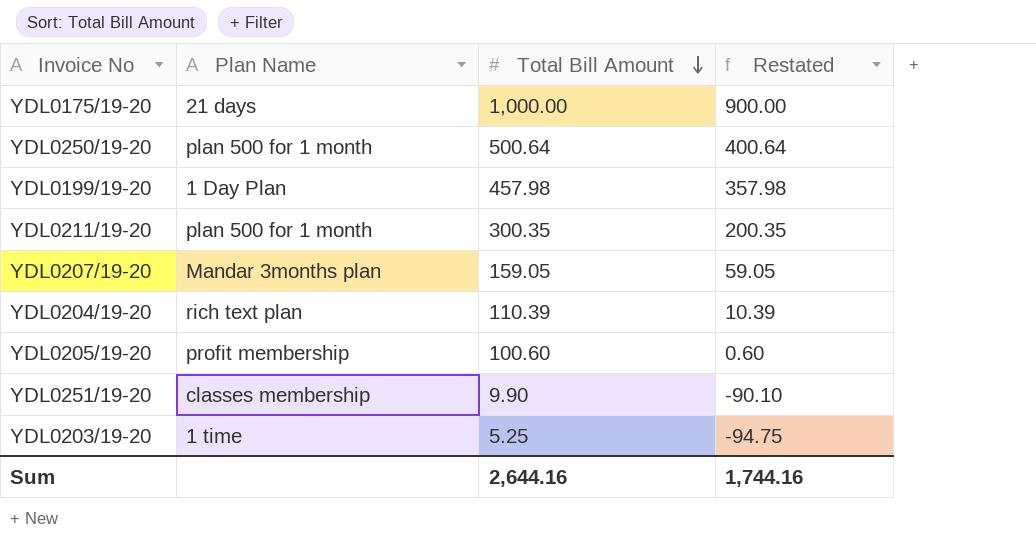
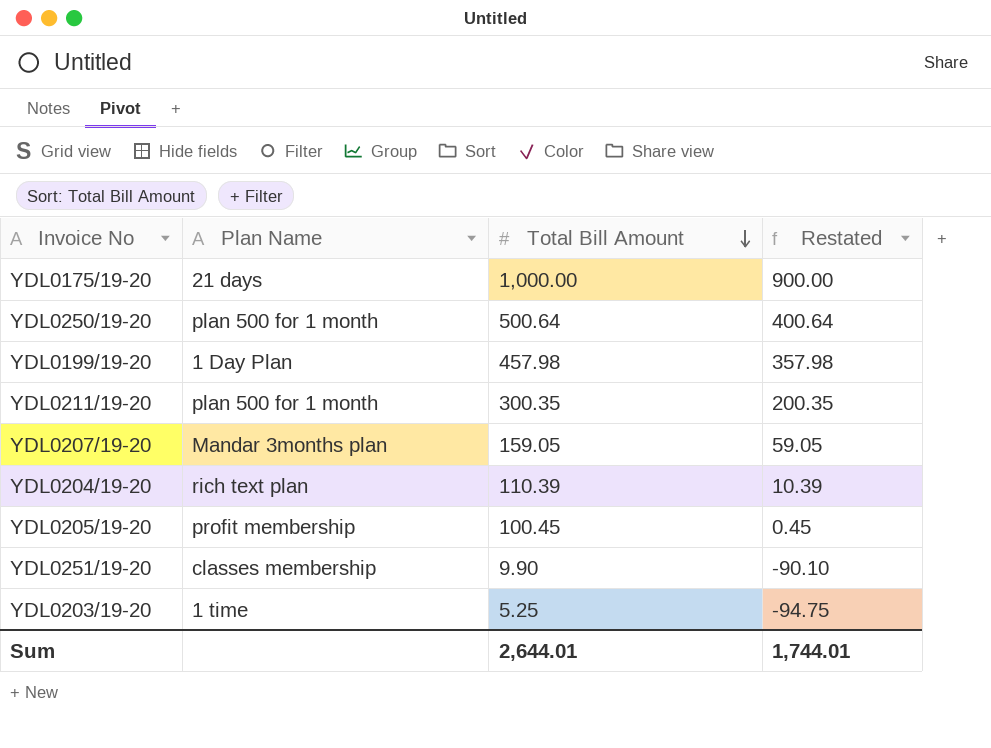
YDL0205/19-20 | Total Bill Amount: 100.60 -> 100.45
YDL0205/19-20 | Restated: 0.60 -> 0.45
Sum | Total Bill Amount: 2,644.16 -> 2,644.01
Sum | Restated: 1,744.16 -> 1,744.01

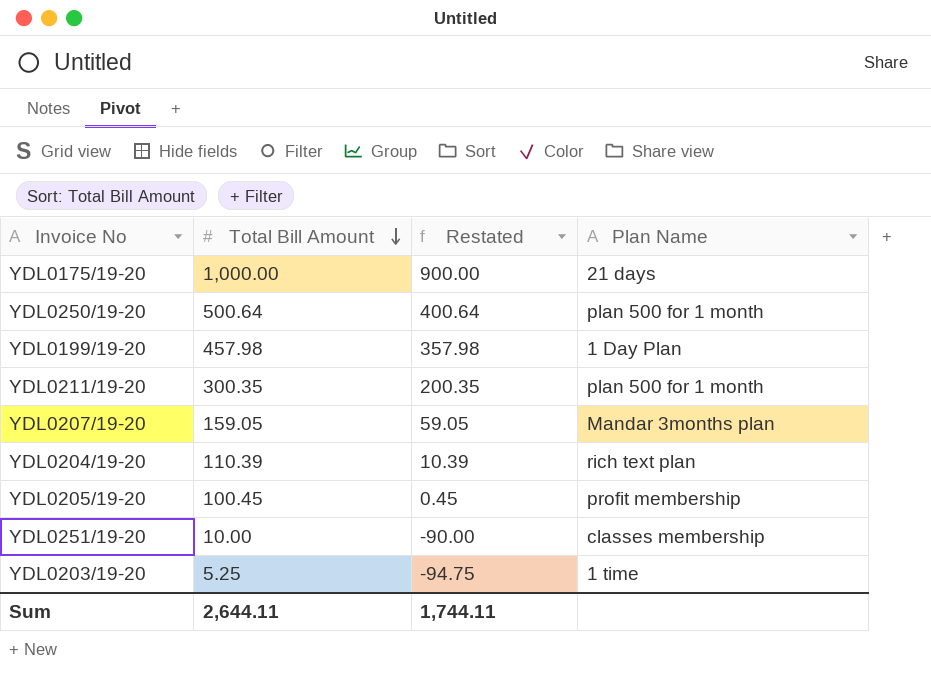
column Plan Name | position: 2 -> 4
YDL0251/19-20 | Total Bill Amount: 9.90 -> 10.00
YDL0251/19-20 | Restated: -90.10 -> -90.00
Sum | Total Bill Amount: 2,644.01 -> 2,644.11
Sum | Restated: 1,744.01 -> 1,744.11

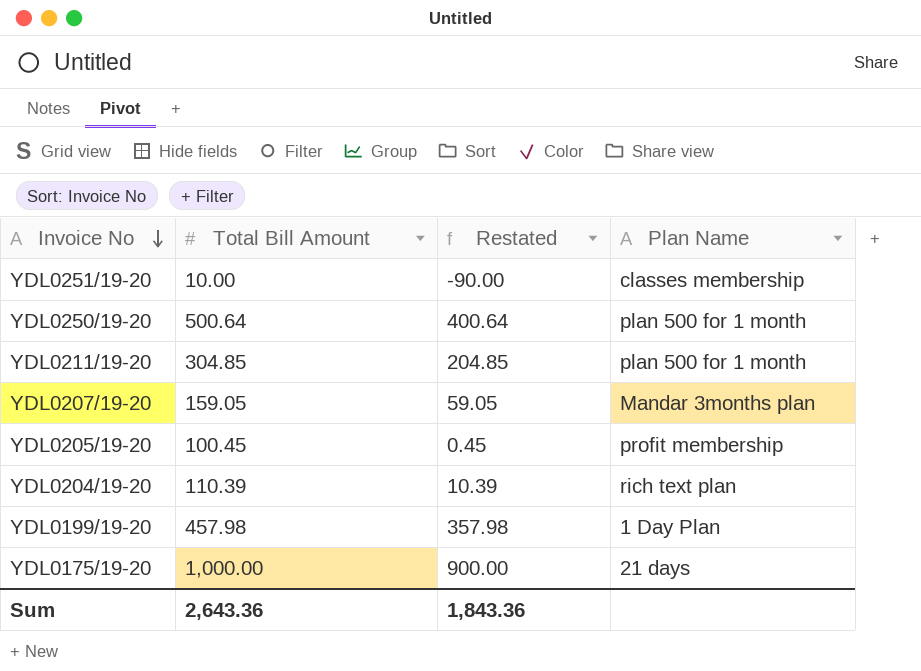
row order: Total Bill Amount descending -> Invoice No descending
row YDL0203/19-20: 5.25 | -94.75 | 1 time -> none
YDL0211/19-20 | Total Bill Amount: 300.35 -> 304.85
YDL0211/19-20 | Restated: 200.35 -> 204.85
Sum | Total Bill Amount: 2,644.11 -> 2,643.36
Sum | Restated: 1,744.11 -> 1,843.36

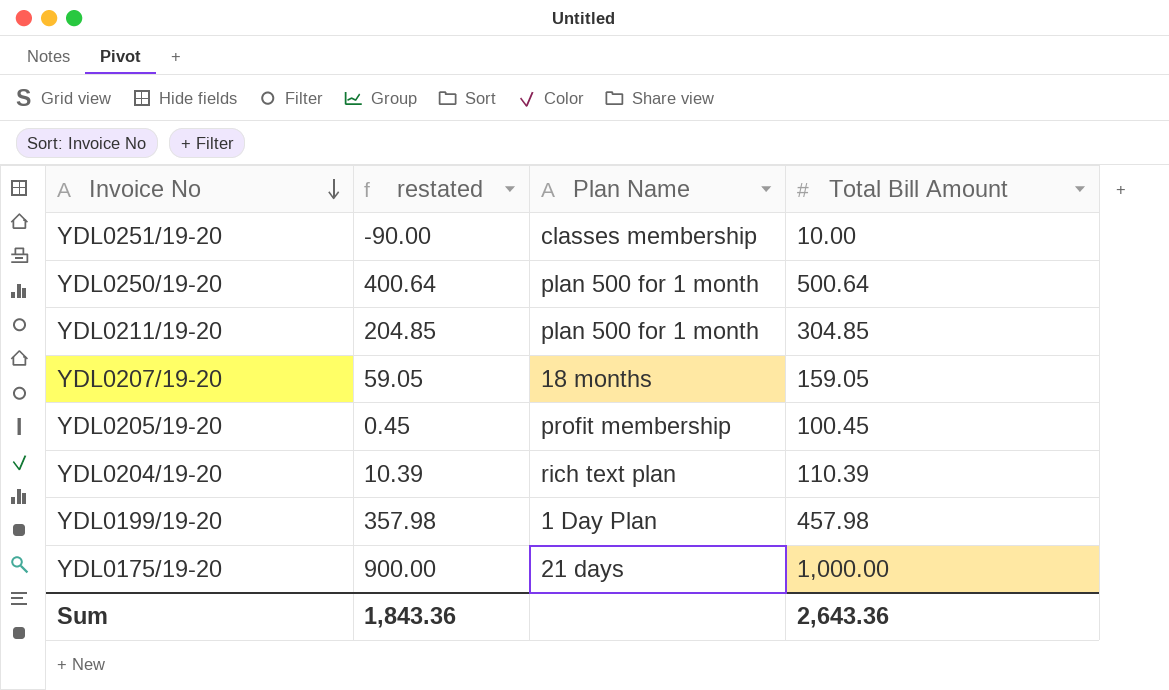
column name: Restated -> restated
column Total Bill Amount | position: 2 -> 4
YDL0207/19-20 | Plan Name: Mandar 3months plan -> 18 months

